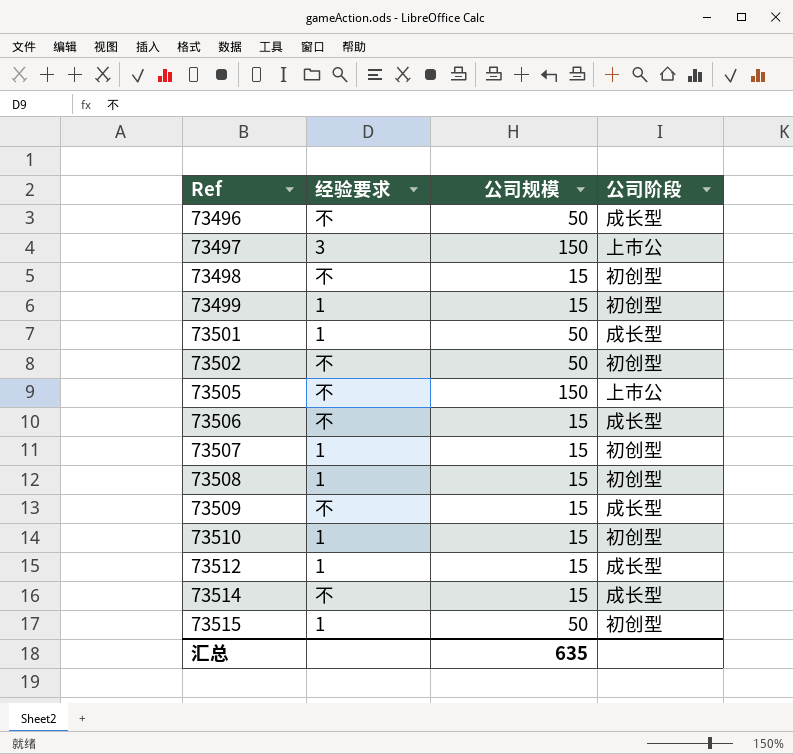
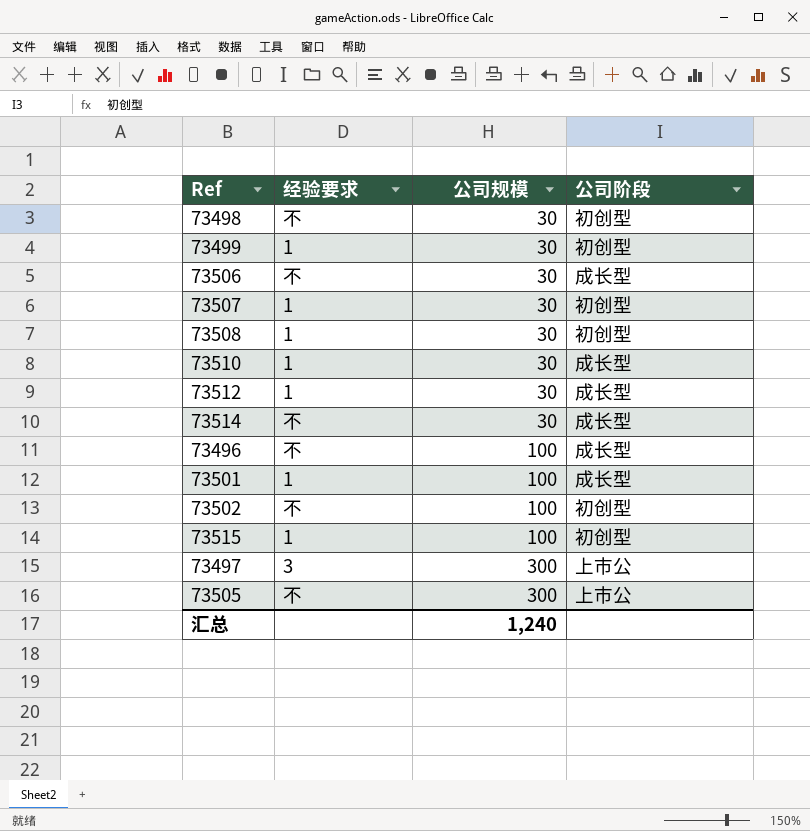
row order: Ref ascending -> 公司规模 ascending
row 73509: 不 | 15 | 成长型 -> none
73498 | 公司规模: 15 -> 30
73499 | 公司规模: 15 -> 30
73506 | 公司规模: 15 -> 30
73507 | 公司规模: 15 -> 30
73508 | 公司规模: 15 -> 30
73510 | 公司规模: 15 -> 30
73510 | 公司阶段: 初创型 -> 成长型
73512 | 公司规模: 15 -> 30
73514 | 公司规模: 15 -> 30
73496 | 公司规模: 50 -> 100
73501 | 公司规模: 50 -> 100
73502 | 公司规模: 50 -> 100
73515 | 公司规模: 50 -> 100
73497 | 公司规模: 150 -> 300
73505 | 公司规模: 150 -> 300
汇总 | 公司规模: 635 -> 1,240

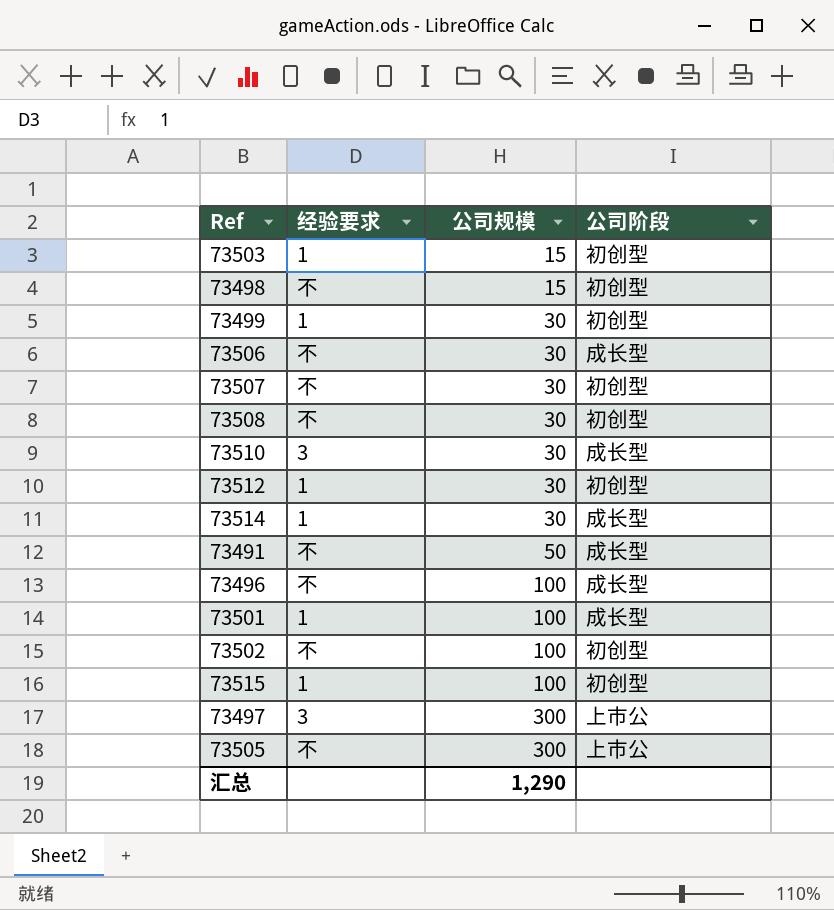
row 73503: none -> 1 | 15 | 初创型
73498 | 公司规模: 30 -> 15
73507 | 经验要求: 1 -> 不
73508 | 经验要求: 1 -> 不
73510 | 经验要求: 1 -> 3
73512 | 公司阶段: 成长型 -> 初创型
73514 | 经验要求: 不 -> 1
row 73491: none -> 不 | 50 | 成长型
汇总 | 公司规模: 1,240 -> 1,290

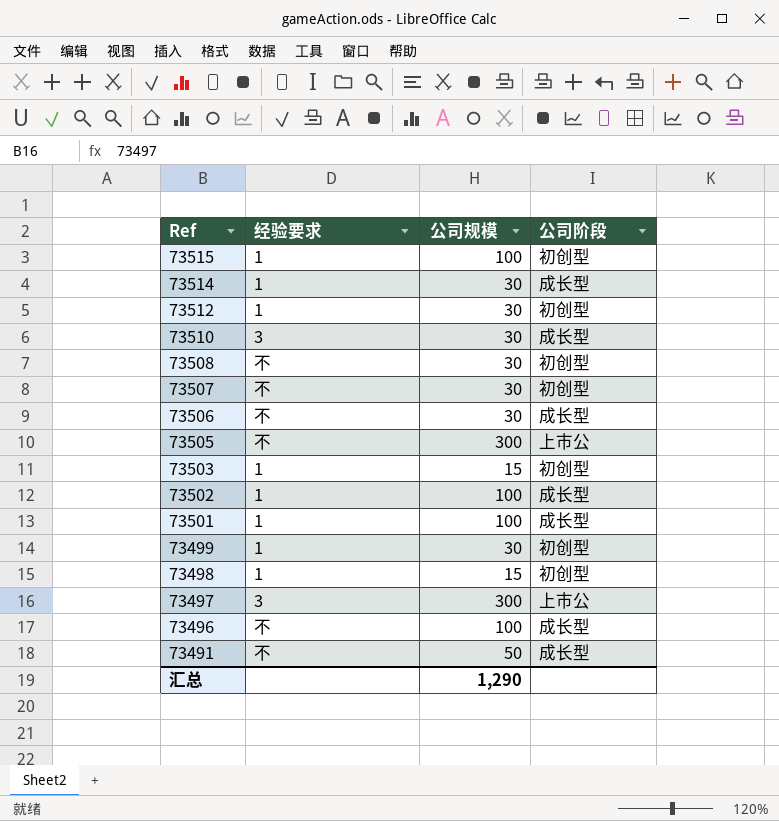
row order: 公司规模 ascending -> Ref descending
73502 | 经验要求: 不 -> 1
73502 | 公司阶段: 初创型 -> 成长型
73498 | 经验要求: 不 -> 1

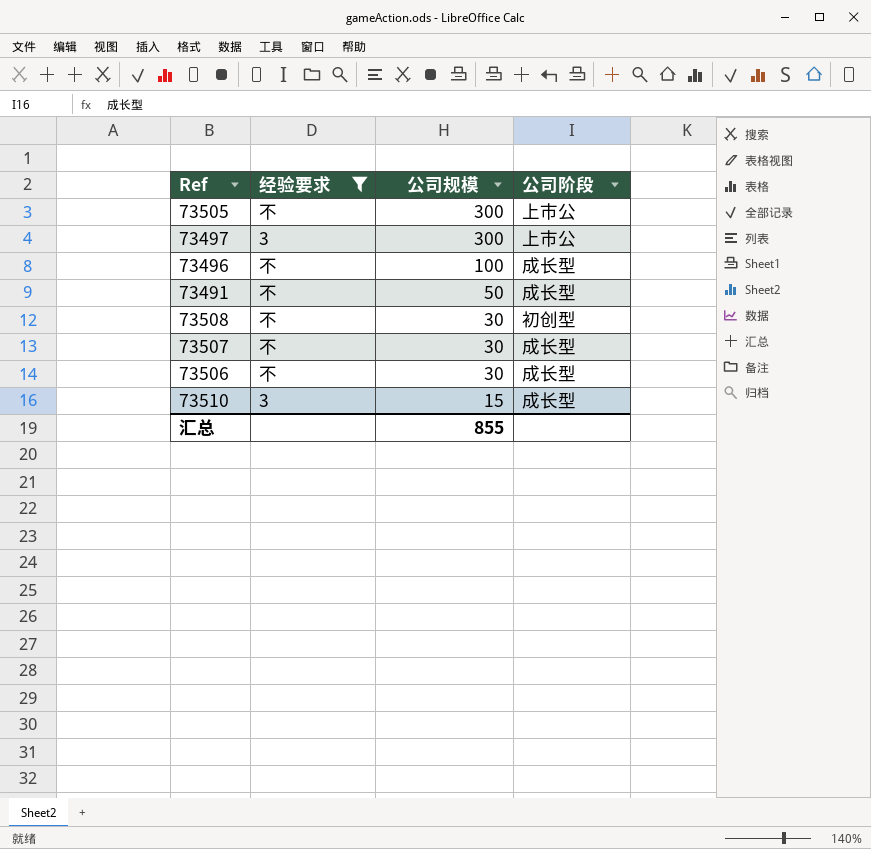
filter: none -> 经验要求 != 1
row order: Ref descending -> 公司规模 descending
73507 | 公司阶段: 初创型 -> 成长型
73510 | 公司规模: 30 -> 15
汇总 | 公司规模: 1,290 -> 855

